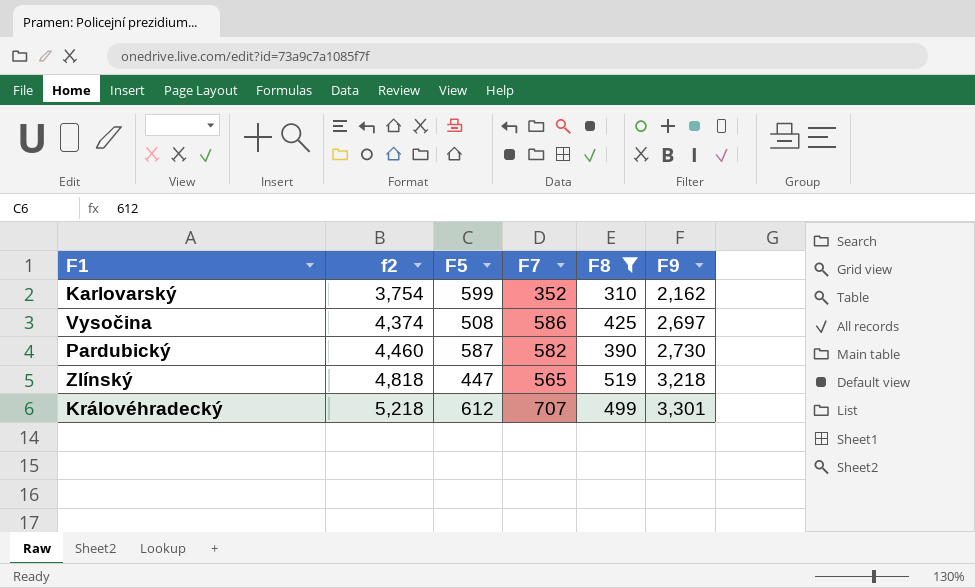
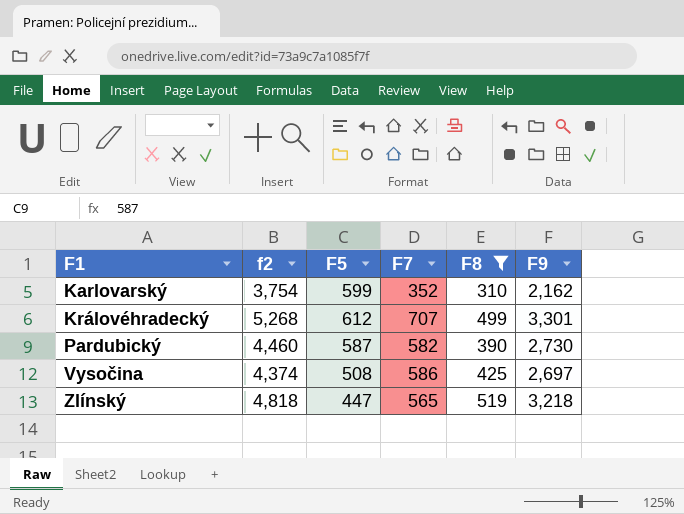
row order: f2 ascending -> F1 ascending
Královéhradecký | f2: 5,218 -> 5,268

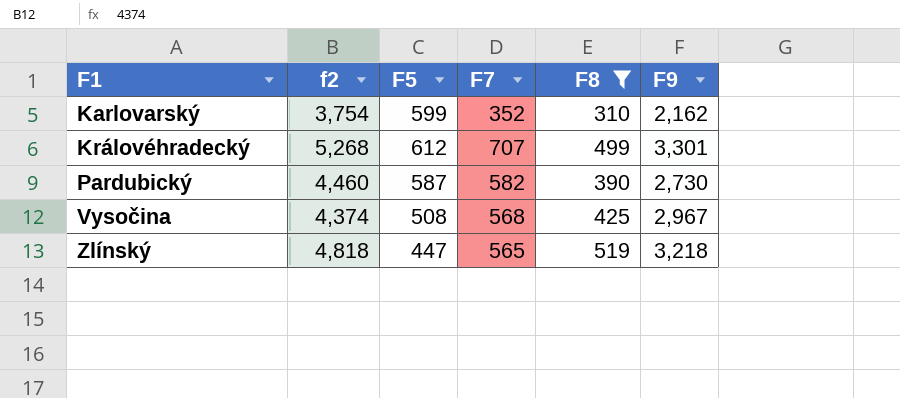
Vysočina | F7: 586 -> 568
Vysočina | F9: 2,697 -> 2,967

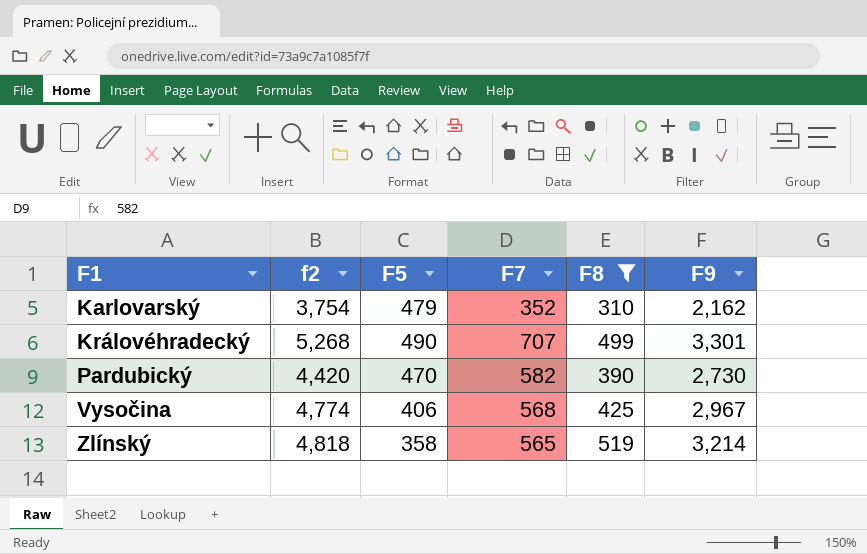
Karlovarský | F5: 599 -> 479
Královéhradecký | F5: 612 -> 490
Pardubický | f2: 4,460 -> 4,420
Pardubický | F5: 587 -> 470
Vysočina | f2: 4,374 -> 4,774
Vysočina | F5: 508 -> 406
Zlínský | F5: 447 -> 358
Zlínský | F9: 3,218 -> 3,214

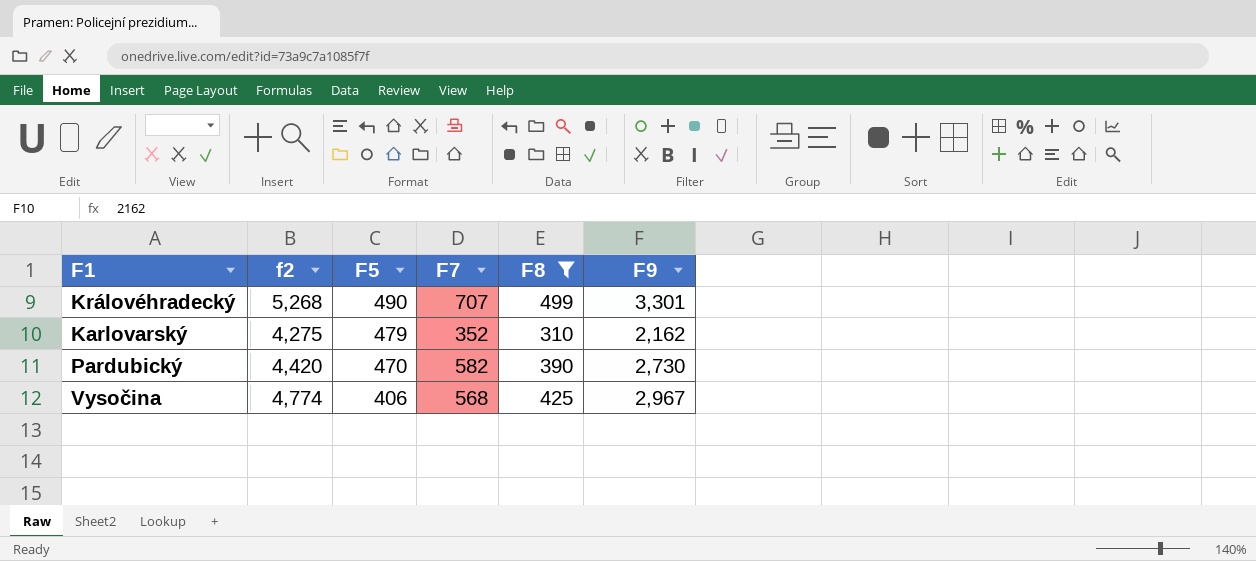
row order: F1 ascending -> F5 descending
row Zlínský: 4,818 | 358 | 565 | 519 | 3,214 -> none
Karlovarský | f2: 3,754 -> 4,275

